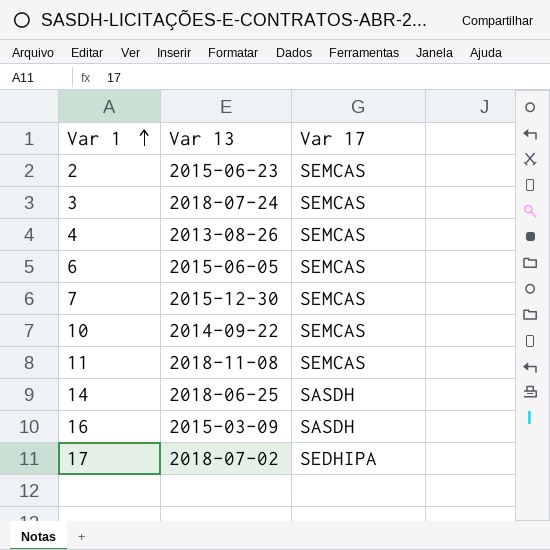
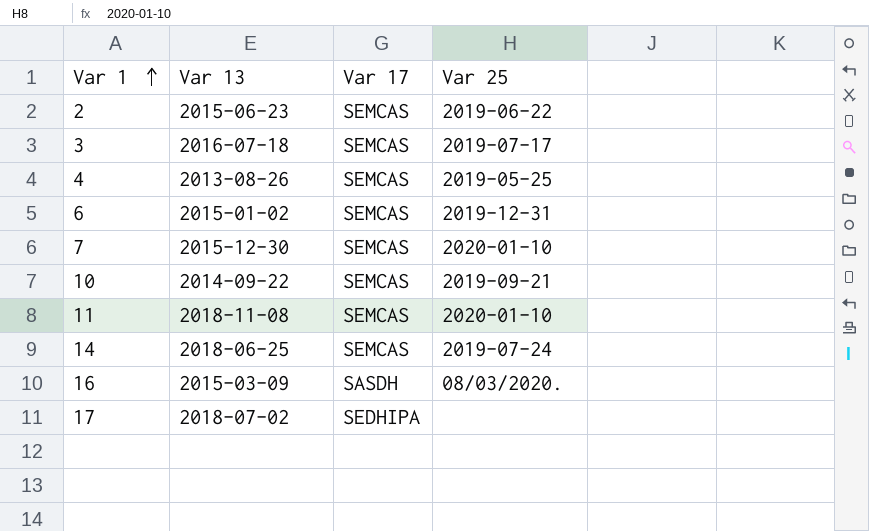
column Var 25 | position: none -> 4
3 | Var 13: 2018-07-24 -> 2016-07-18
6 | Var 13: 2015-06-05 -> 2015-01-02
14 | Var 17: SASDH -> SEMCAS

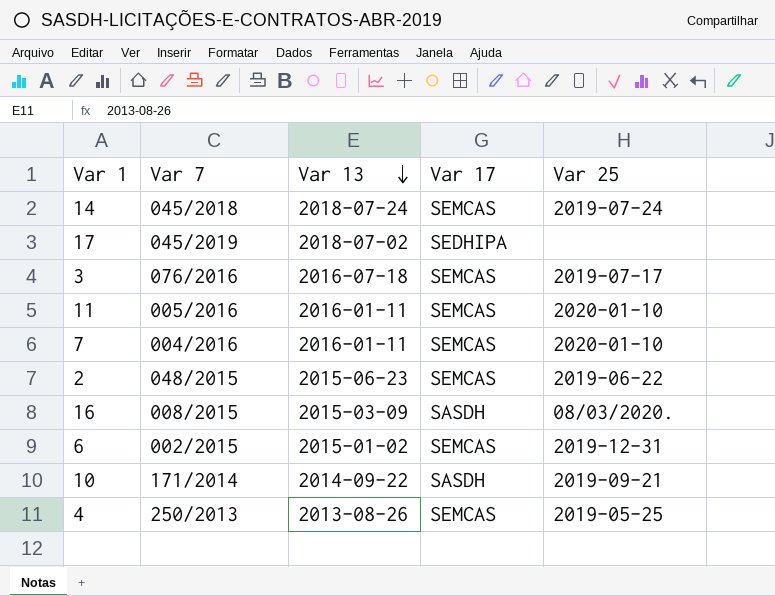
row order: Var 1 ascending -> Var 13 descending
column Var 7 | position: none -> 2
14 | Var 13: 2018-06-25 -> 2018-07-24
11 | Var 13: 2018-11-08 -> 2016-01-11
7 | Var 13: 2015-12-30 -> 2016-01-11
10 | Var 17: SEMCAS -> SASDH

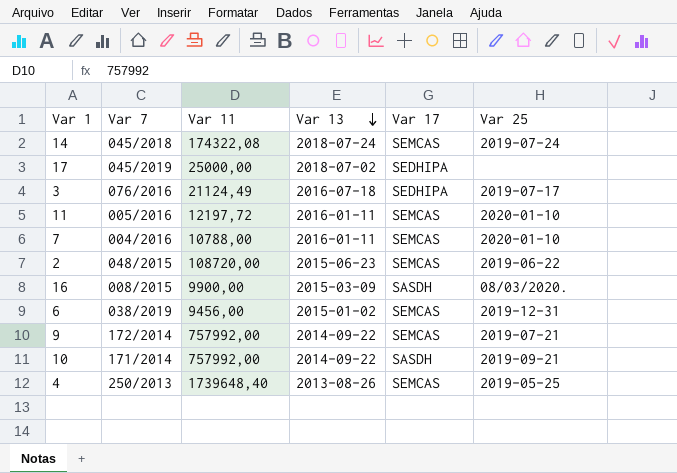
column Var 11 | position: none -> 3
3 | Var 17: SEMCAS -> SEDHIPA
6 | Var 7: 002/2015 -> 038/2019
row 9: none -> 172/2014 | 757992,00 | 2014-09-22 | SEMCAS | 2019-07-21

